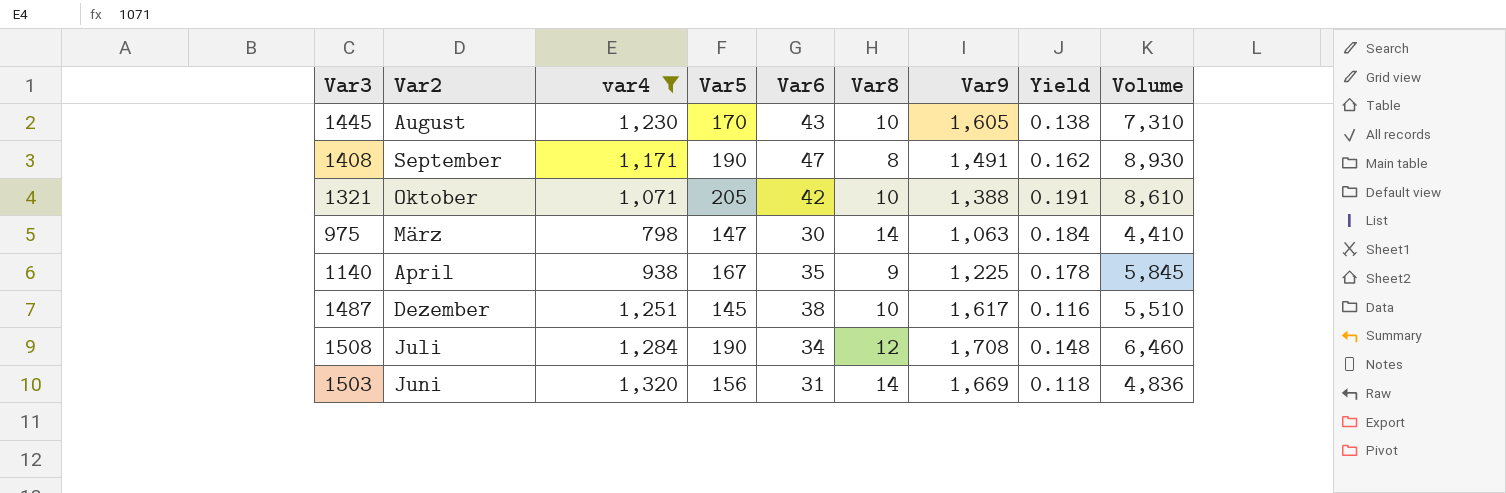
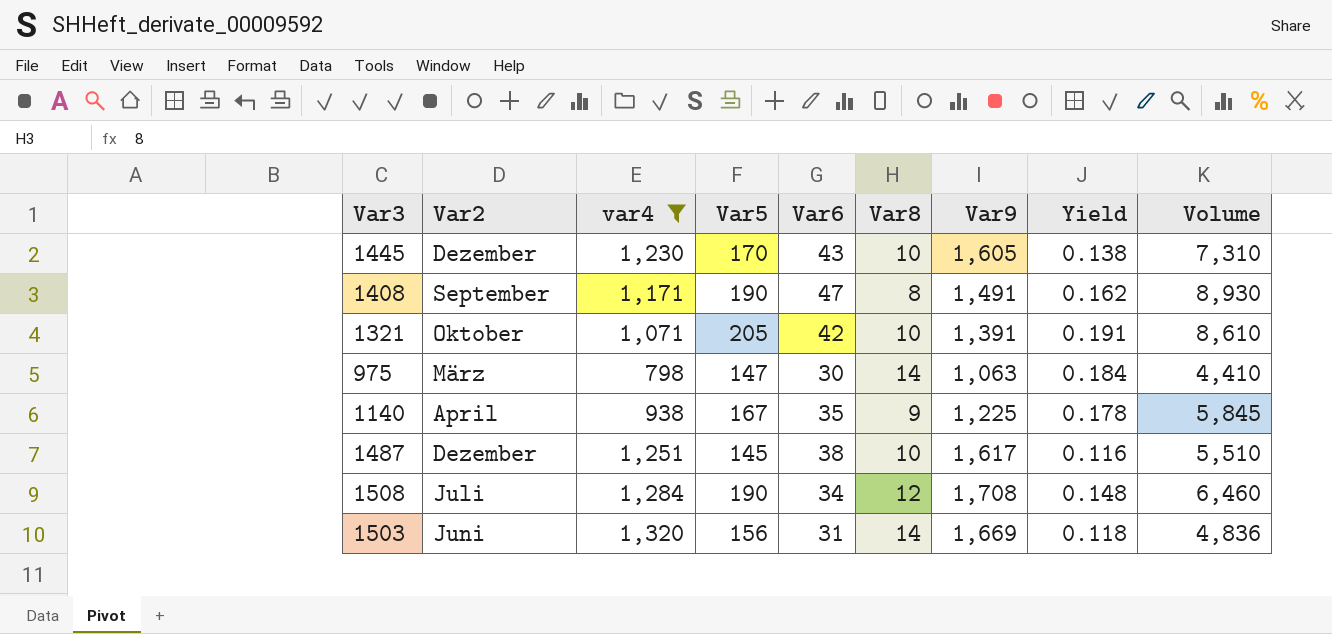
1445 | Var2: August -> Dezember
1321 | Var9: 1,388 -> 1,391

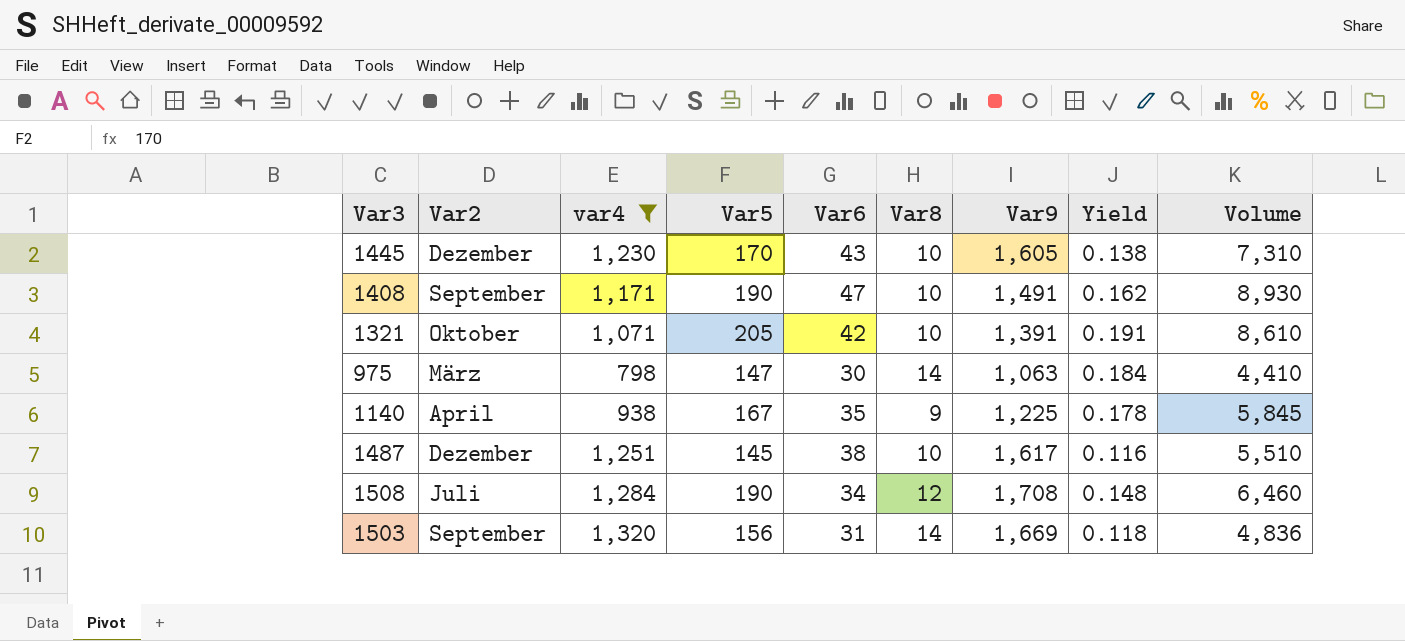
1408 | Var8: 8 -> 10
1503 | Var2: Juni -> September

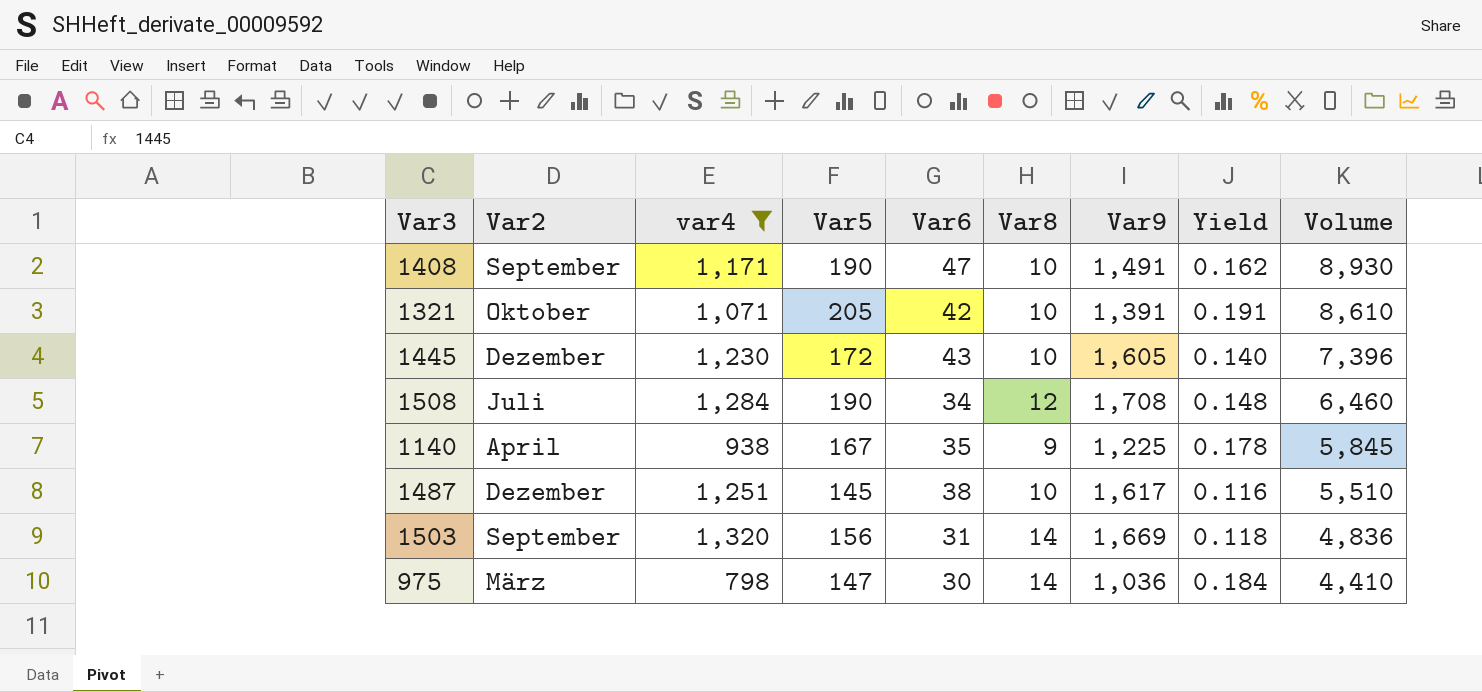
row order: none -> Volume descending
1445 | Var5: 170 -> 172
1445 | Yield: 0.138 -> 0.140
1445 | Volume: 7,310 -> 7,396
975 | Var9: 1,063 -> 1,036

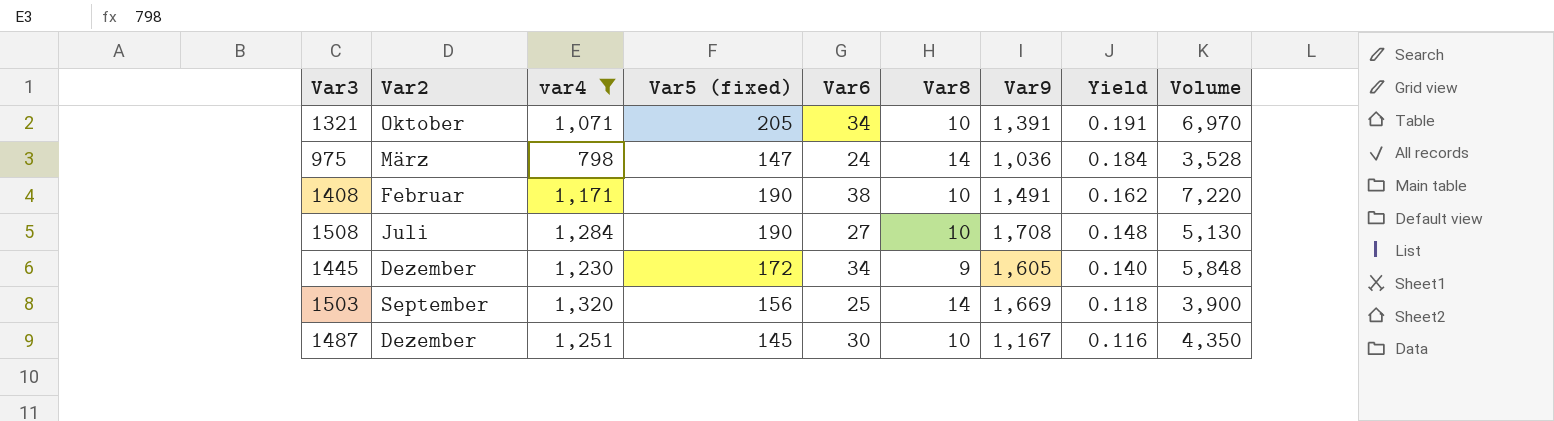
row order: Volume descending -> Yield descending
column name: Var5 -> Var5 (fixed)
row 1140: April | 938 | 167 | 35 | 9 | 1,225 | 0.178 | 5,845 -> none
1321 | Var6: 42 -> 34
1321 | Volume: 8,610 -> 6,970
975 | Var6: 30 -> 24
975 | Volume: 4,410 -> 3,528
1408 | Var2: September -> Februar
1408 | Var6: 47 -> 38
1408 | Volume: 8,930 -> 7,220
1508 | Var6: 34 -> 27
1508 | Var8: 12 -> 10
1508 | Volume: 6,460 -> 5,130
1445 | Var6: 43 -> 34
1445 | Var8: 10 -> 9
1445 | Volume: 7,396 -> 5,848
1503 | Var6: 31 -> 25
1503 | Volume: 4,836 -> 3,900
1487 | Var6: 38 -> 30
1487 | Var9: 1,617 -> 1,167
1487 | Volume: 5,510 -> 4,350

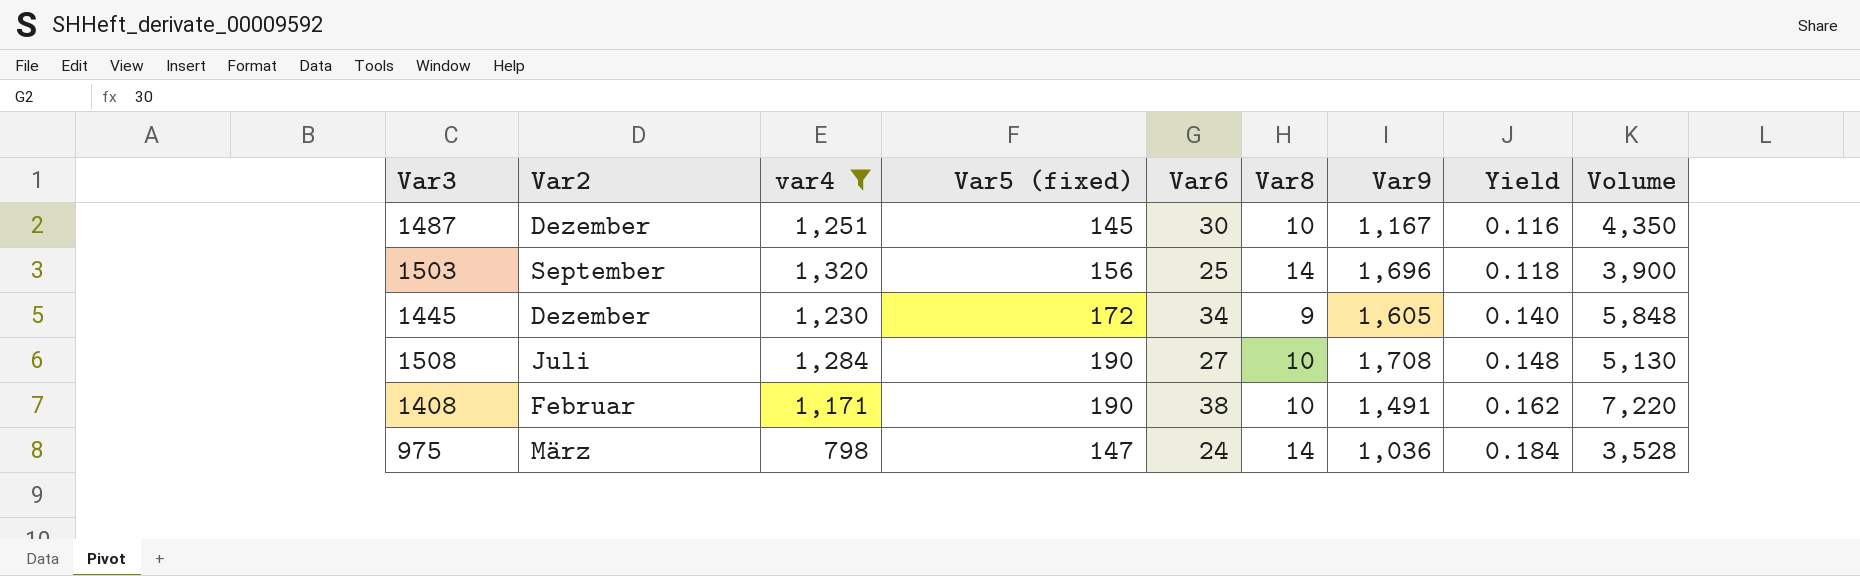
row order: Yield descending -> Yield ascending
row 1321: Oktober | 1,071 | 205 | 34 | 10 | 1,391 | 0.191 | 6,970 -> none
1503 | Var9: 1,669 -> 1,696

